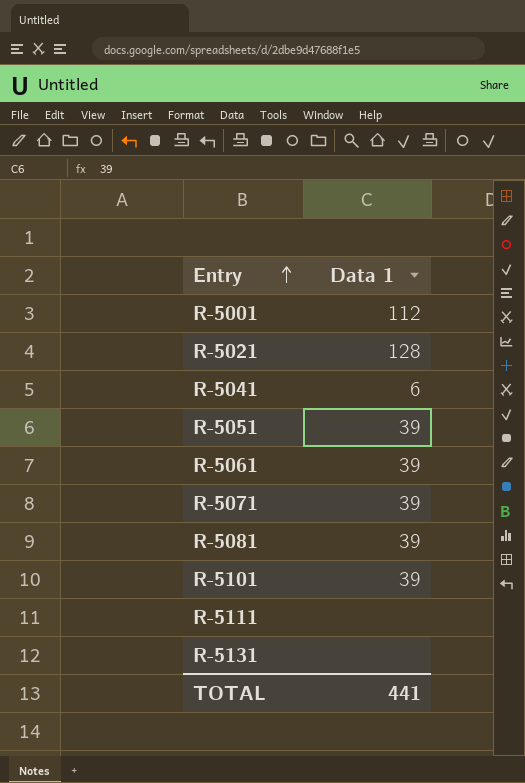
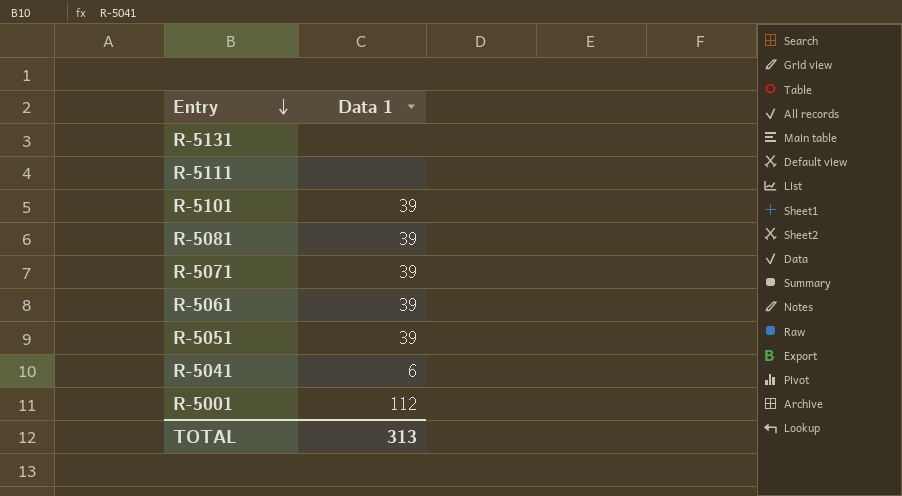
row order: Entry ascending -> Entry descending
row R-5021: 128 -> none
TOTAL | Data 1: 441 -> 313

